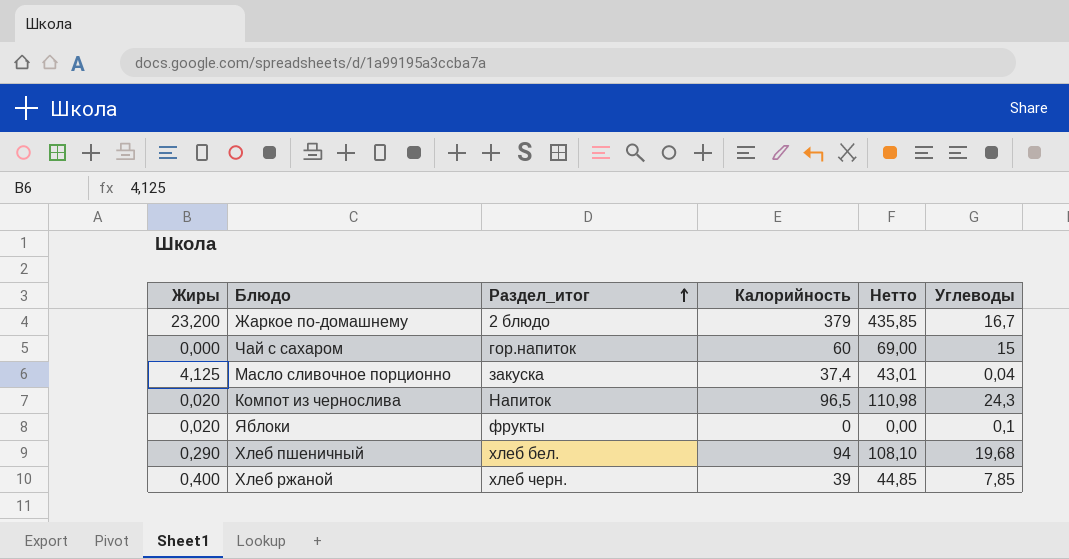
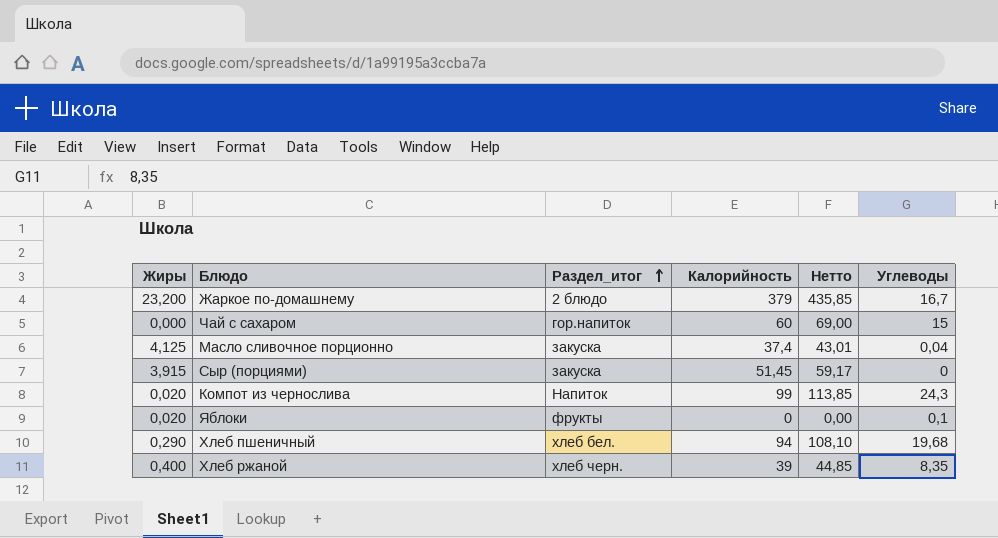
row Сыр (порциями): none -> 3,915 | закуска | 51,45 | 59,17 | 0
Компот из чернослива | Калорийность: 96,5 -> 99
Компот из чернослива | Нетто: 110,98 -> 113,85
Хлеб ржаной | Углеводы: 7,85 -> 8,35

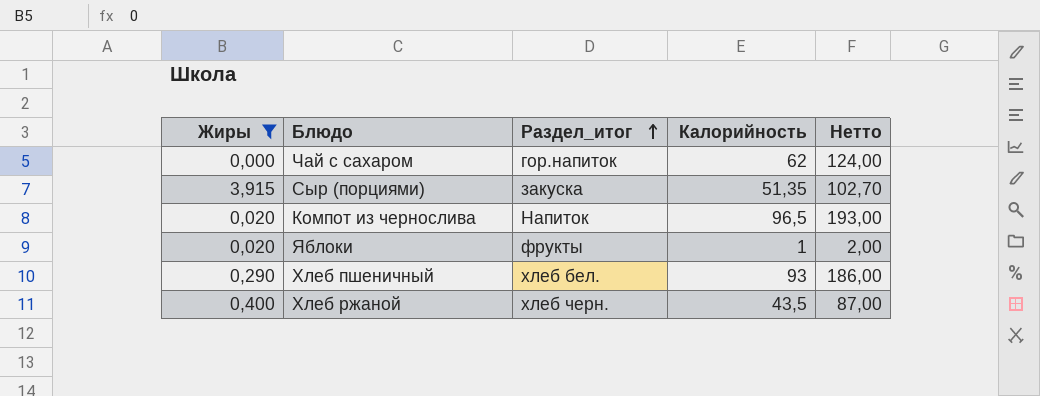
filter: none -> Жиры <= 3,915
column Углеводы | position: 6 -> none
column Нетто | formula: [Калорийность] * 1,15 -> [Калорийность] * 2
Чай с сахаром | Калорийность: 60 -> 62
Сыр (порциями) | Калорийность: 51,45 -> 51,35
Компот из чернослива | Калорийность: 99 -> 96,5
Яблоки | Калорийность: 0 -> 1
Хлеб пшеничный | Калорийность: 94 -> 93
Хлеб ржаной | Калорийность: 39 -> 43,5

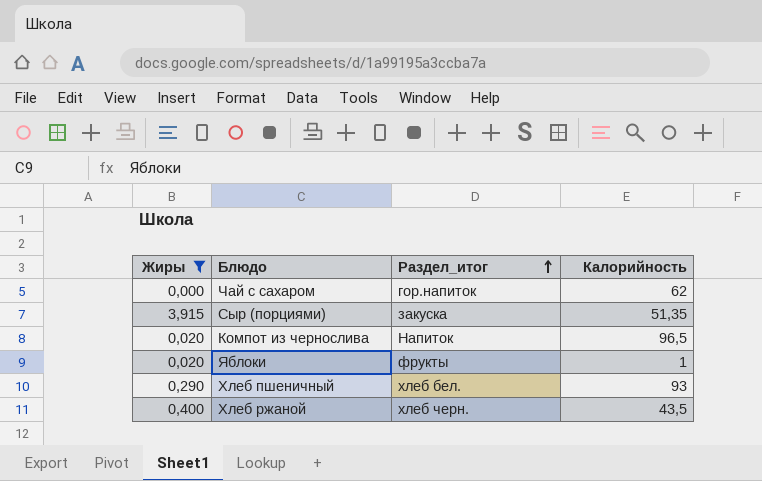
column Нетто | formula: [Калорийность] * 2 -> none

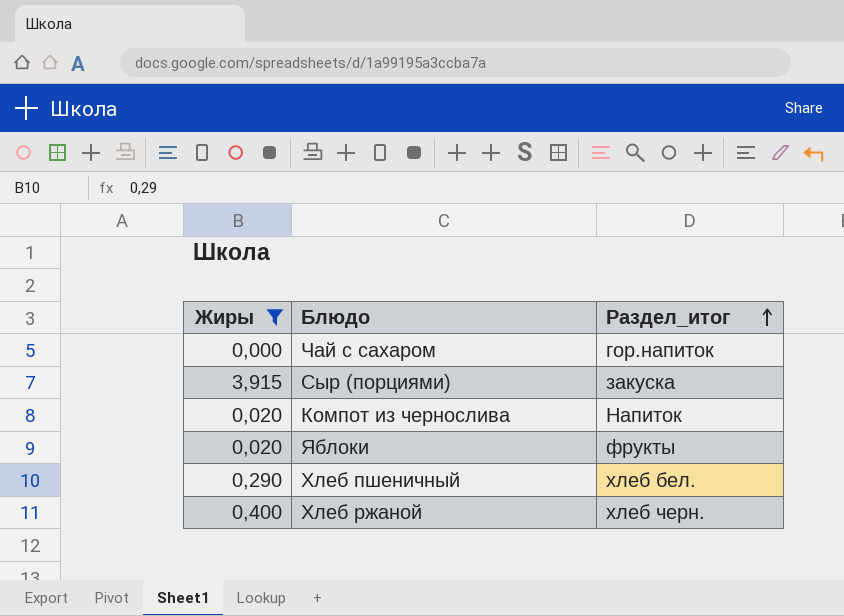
column Калорийность | position: 4 -> none

